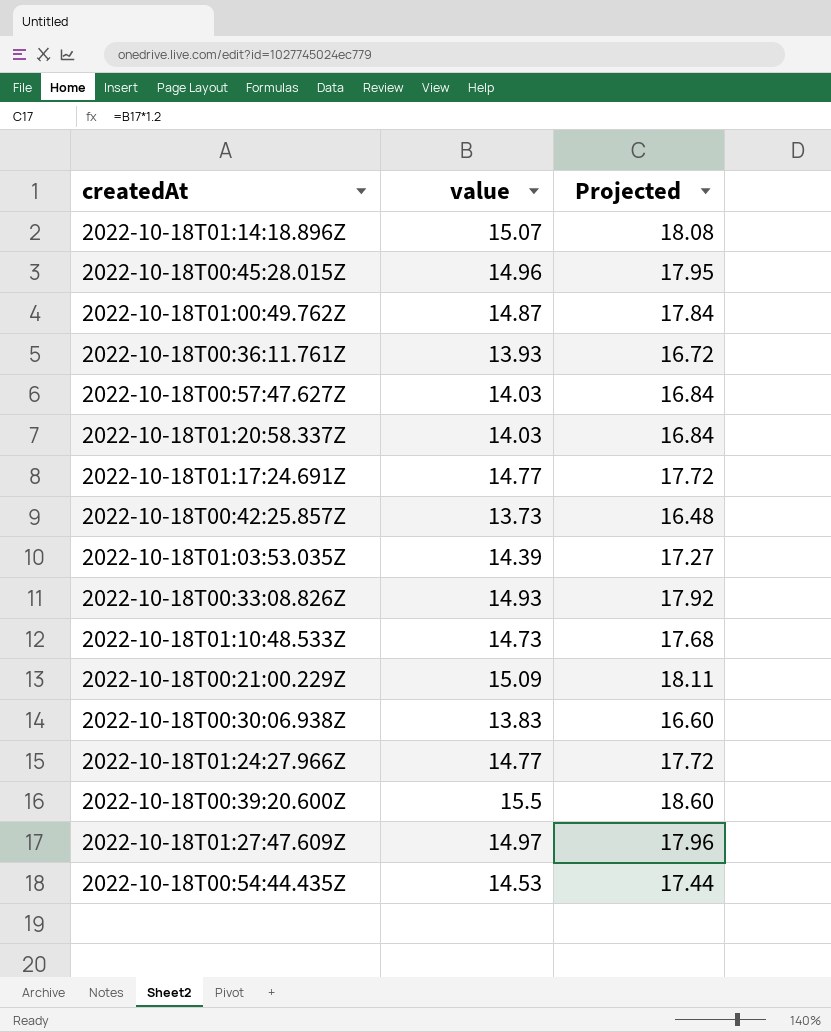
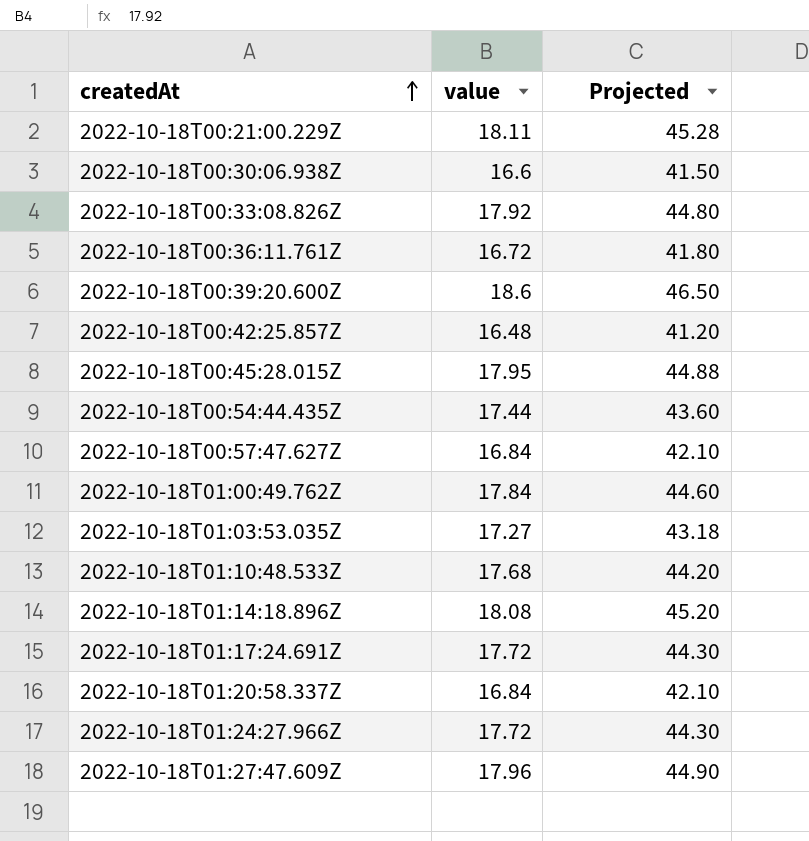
row order: none -> createdAt ascending
column Projected | formula: [value] * 1.2 -> [value] * 2.5
2022-10-18T00:21:00.229Z | value: 15.09 -> 18.11
2022-10-18T00:30:06.938Z | value: 13.83 -> 16.6
2022-10-18T00:33:08.826Z | value: 14.93 -> 17.92
2022-10-18T00:36:11.761Z | value: 13.93 -> 16.72
2022-10-18T00:39:20.600Z | value: 15.5 -> 18.6
2022-10-18T00:42:25.857Z | value: 13.73 -> 16.48
2022-10-18T00:45:28.015Z | value: 14.96 -> 17.95
2022-10-18T00:54:44.435Z | value: 14.53 -> 17.44
2022-10-18T00:57:47.627Z | value: 14.03 -> 16.84
2022-10-18T01:00:49.762Z | value: 14.87 -> 17.84
2022-10-18T01:03:53.035Z | value: 14.39 -> 17.27
2022-10-18T01:10:48.533Z | value: 14.73 -> 17.68
2022-10-18T01:14:18.896Z | value: 15.07 -> 18.08
2022-10-18T01:17:24.691Z | value: 14.77 -> 17.72
2022-10-18T01:20:58.337Z | value: 14.03 -> 16.84
2022-10-18T01:24:27.966Z | value: 14.77 -> 17.72
2022-10-18T01:27:47.609Z | value: 14.97 -> 17.96

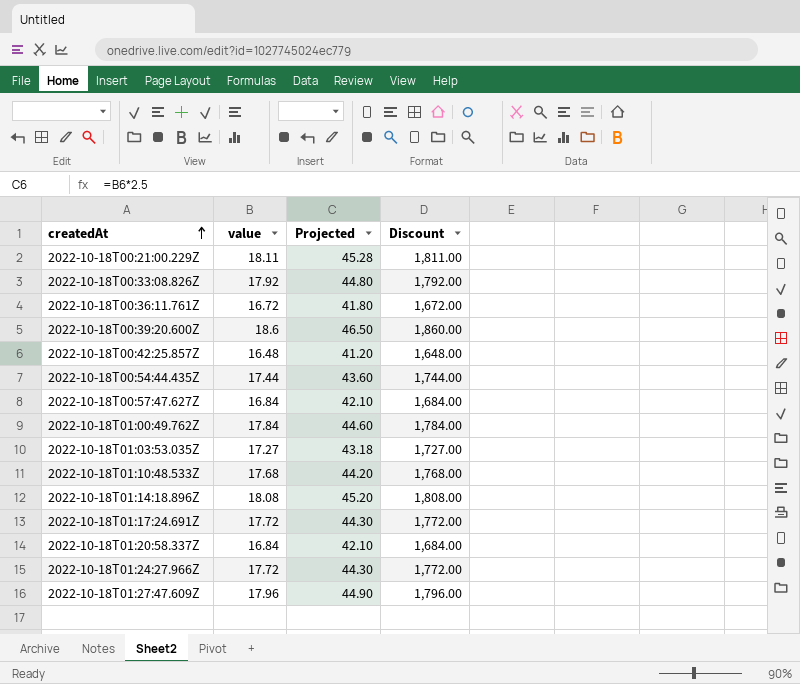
column Discount | formula: none -> [value] * 100
row 2022-10-18T00:30:06.938Z: 16.6 | 41.50 -> none
row 2022-10-18T00:45:28.015Z: 17.95 | 44.88 -> none

